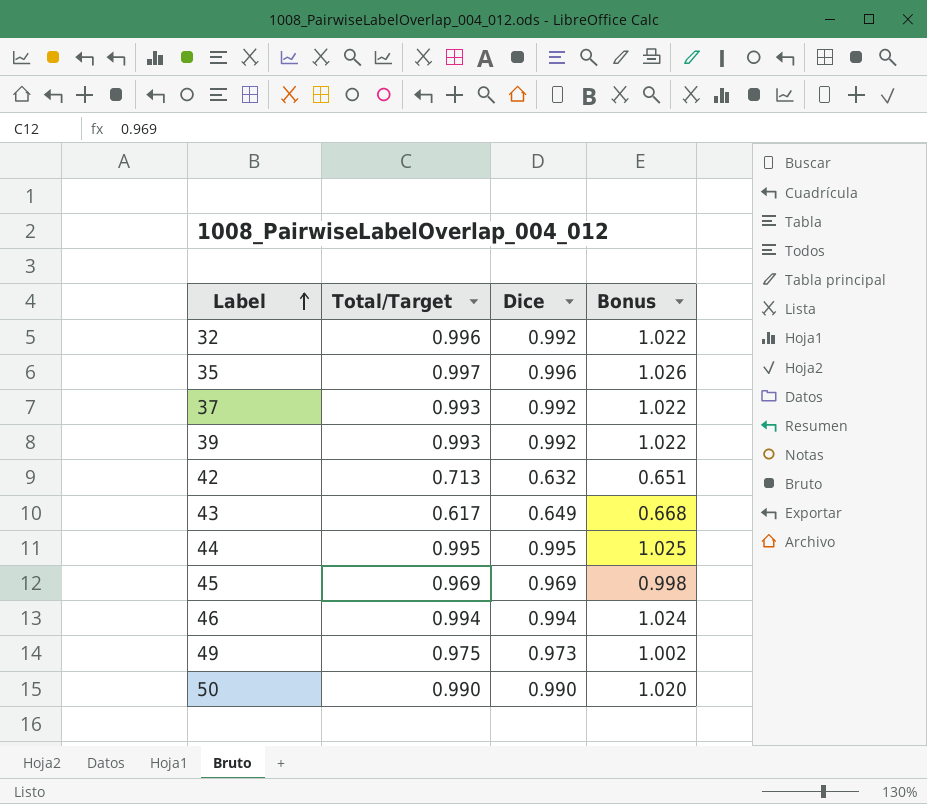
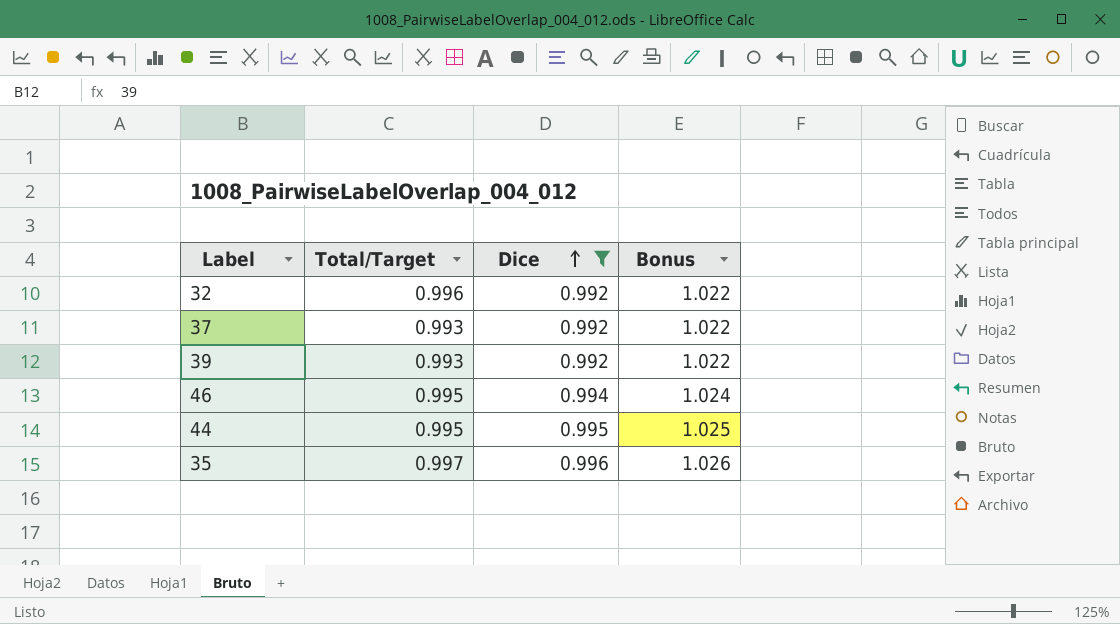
filter: none -> Dice >= 0.992
row order: Label ascending -> Dice ascending
46 | Total/Target: 0.994 -> 0.995

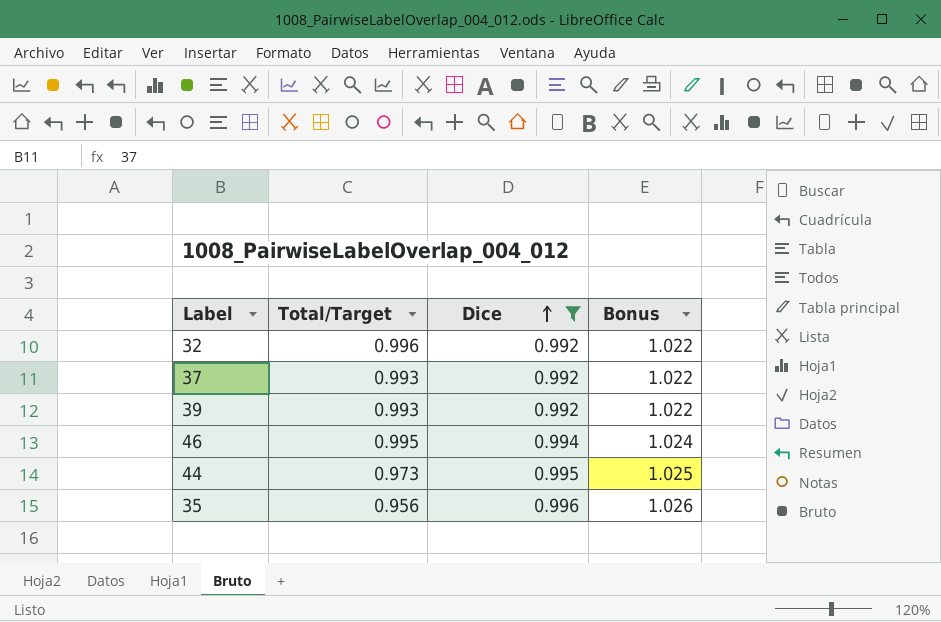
44 | Total/Target: 0.995 -> 0.973
35 | Total/Target: 0.997 -> 0.956

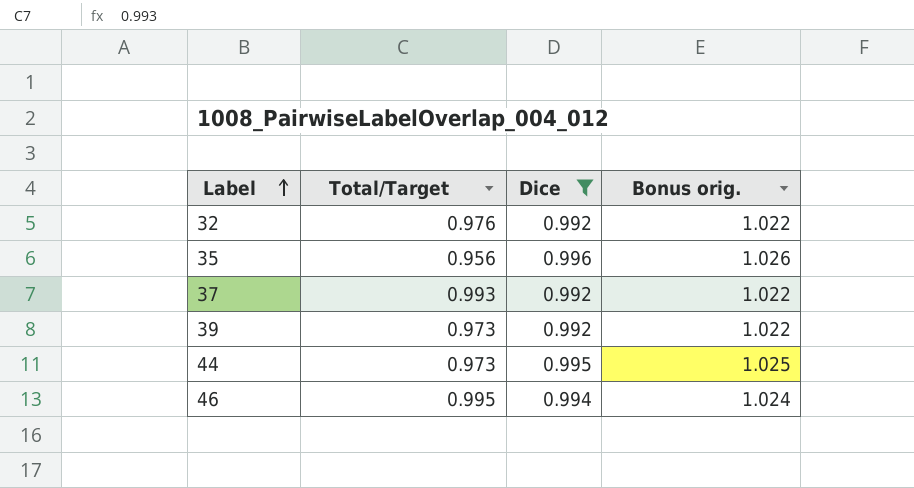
row order: Dice ascending -> Label ascending
column name: Bonus -> Bonus orig.
32 | Total/Target: 0.996 -> 0.976
39 | Total/Target: 0.993 -> 0.973

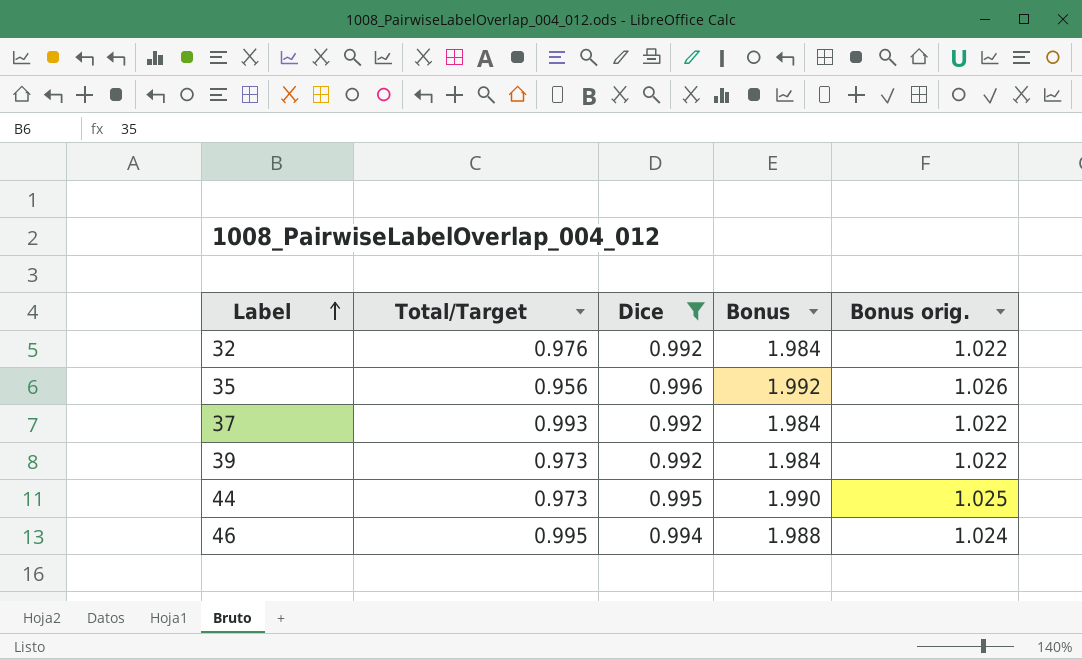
column Bonus | formula: none -> [Dice] * 2

